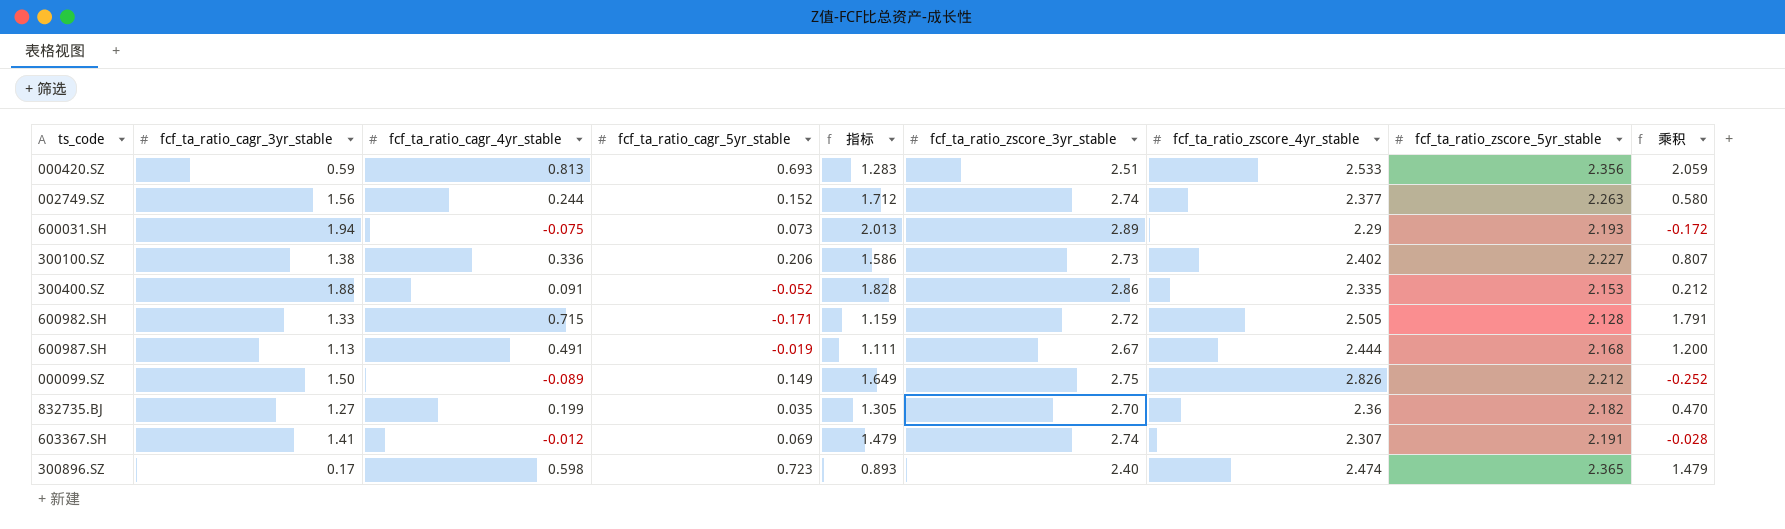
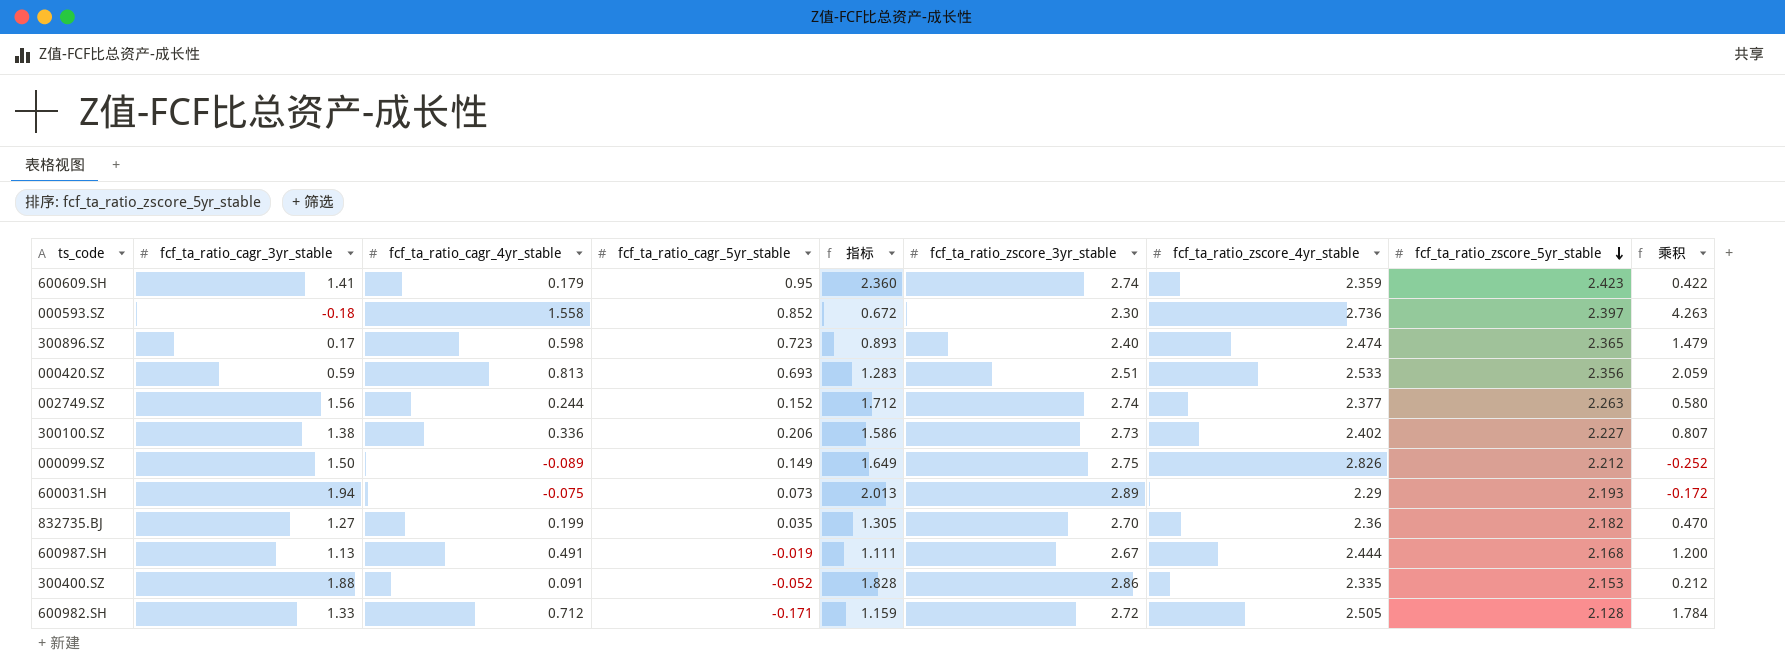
row order: none -> fcf_ta_ratio_zscore_5yr_stable descending
row 603367.SH: 1.41 | -0.012 | 0.069 | 1.479 | 2.74 | 2.307 | 2.191 | -0.028 -> none
row 600609.SH: none -> 1.41 | 0.179 | 0.95 | 2.360 | 2.74 | 2.359 | 2.423 | 0.422
row 000593.SZ: none -> -0.18 | 1.558 | 0.852 | 0.672 | 2.30 | 2.736 | 2.397 | 4.263
600982.SH | fcf_ta_ratio_cagr_4yr_stable: 0.715 -> 0.712
600982.SH | 乘积: 1.791 -> 1.784

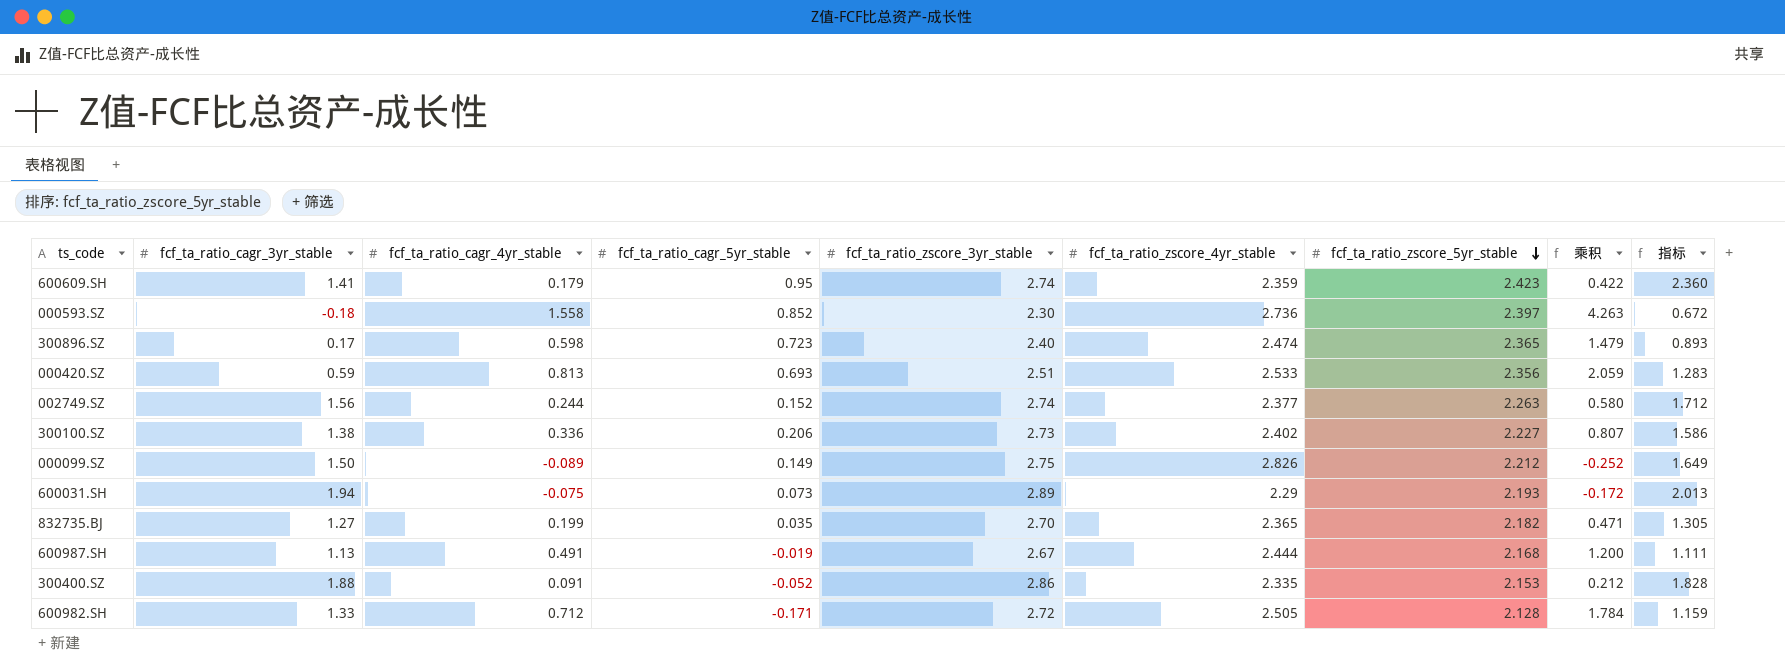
column 指标 | position: 5 -> 9
832735.BJ | fcf_ta_ratio_zscore_4yr_stable: 2.36 -> 2.365
832735.BJ | 乘积: 0.470 -> 0.471

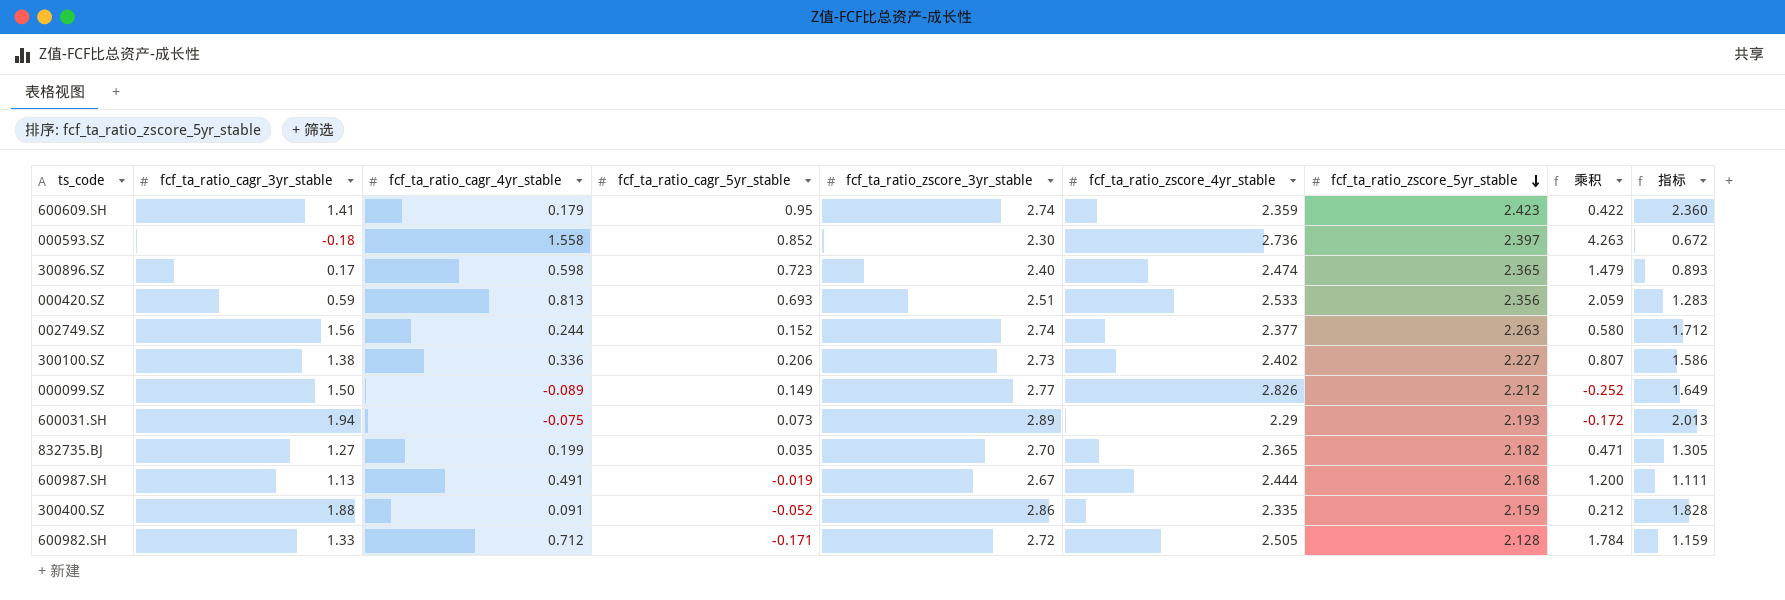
000099.SZ | fcf_ta_ratio_zscore_3yr_stable: 2.75 -> 2.77
300400.SZ | fcf_ta_ratio_zscore_5yr_stable: 2.153 -> 2.159

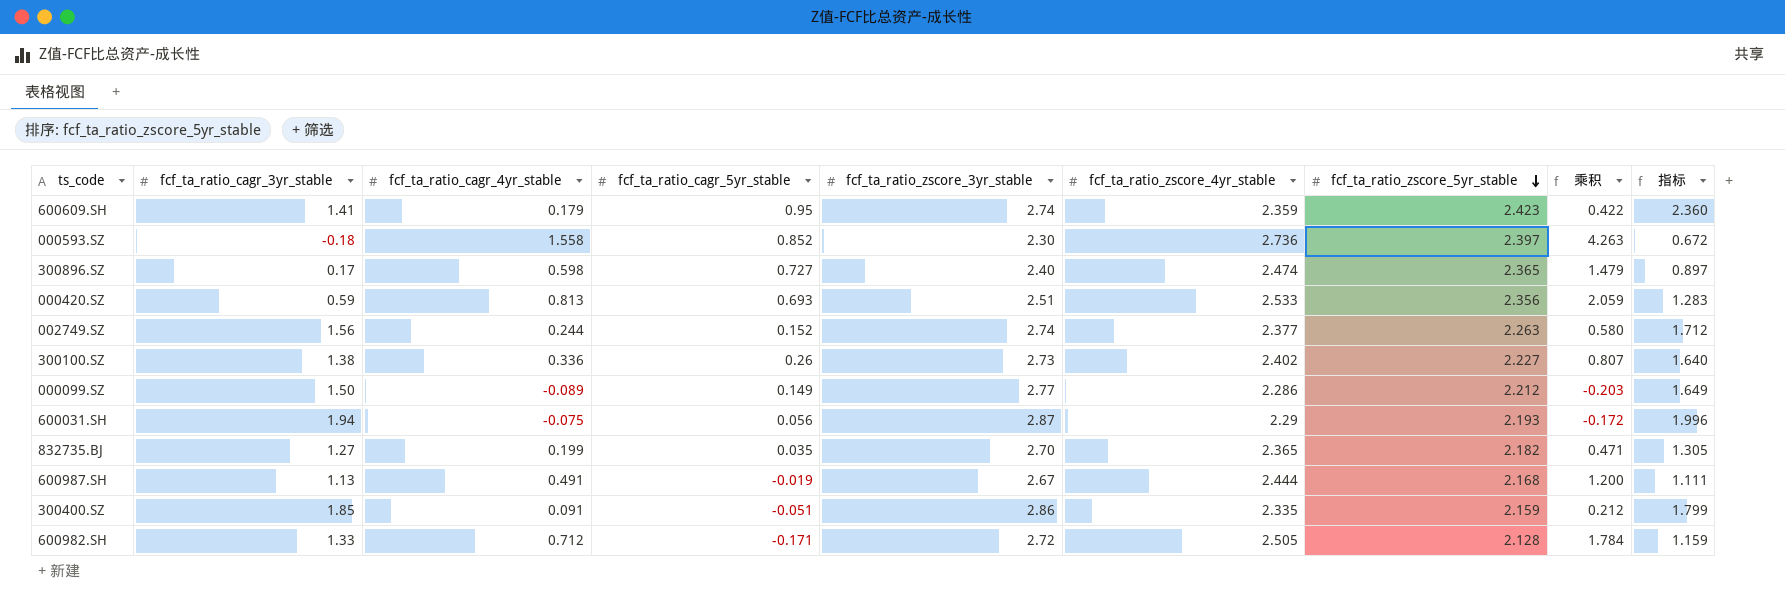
300896.SZ | fcf_ta_ratio_cagr_5yr_stable: 0.723 -> 0.727
300896.SZ | 指标: 0.893 -> 0.897
300100.SZ | fcf_ta_ratio_cagr_5yr_stable: 0.206 -> 0.26
300100.SZ | 指标: 1.586 -> 1.640
000099.SZ | fcf_ta_ratio_zscore_4yr_stable: 2.826 -> 2.286
000099.SZ | 乘积: -0.252 -> -0.203
600031.SH | fcf_ta_ratio_cagr_5yr_stable: 0.073 -> 0.056
600031.SH | fcf_ta_ratio_zscore_3yr_stable: 2.89 -> 2.87
600031.SH | 指标: 2.013 -> 1.996
300400.SZ | fcf_ta_ratio_cagr_3yr_stable: 1.88 -> 1.85
300400.SZ | fcf_ta_ratio_cagr_5yr_stable: -0.052 -> -0.051
300400.SZ | 指标: 1.828 -> 1.799

